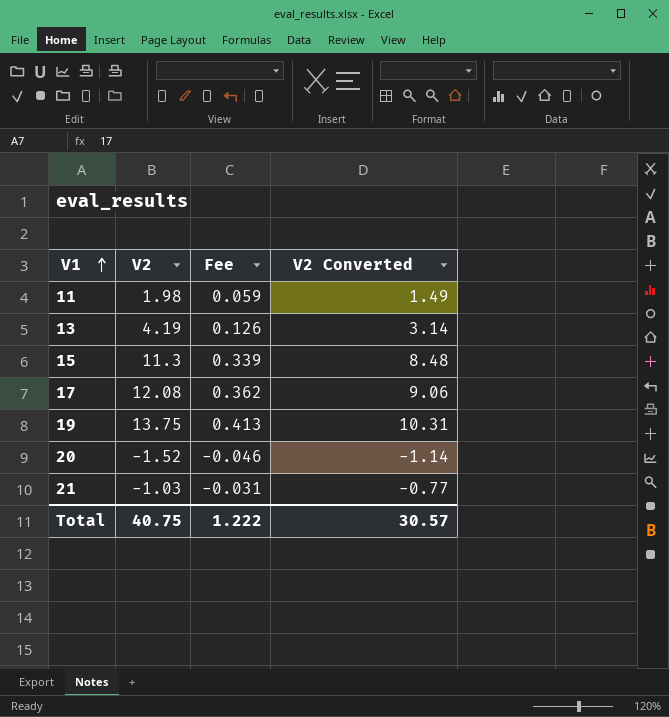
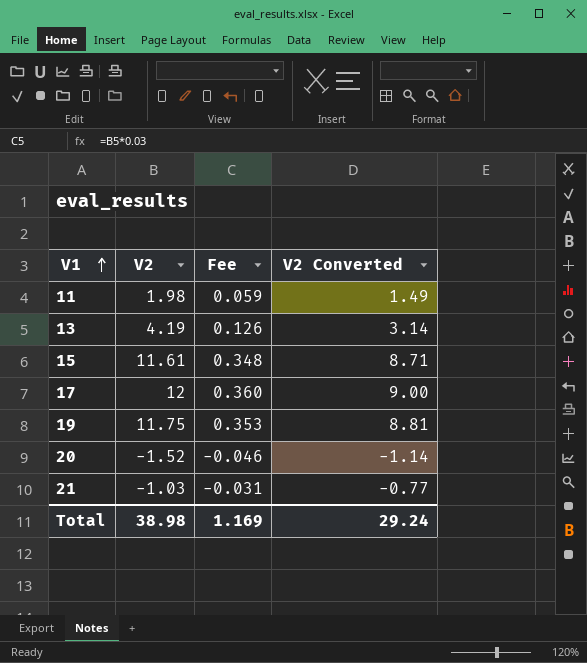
15 | V2: 11.3 -> 11.61
15 | Fee: 0.339 -> 0.348
15 | V2 Converted: 8.48 -> 8.71
17 | V2: 12.08 -> 12
17 | Fee: 0.362 -> 0.360
17 | V2 Converted: 9.06 -> 9.00
19 | V2: 13.75 -> 11.75
19 | Fee: 0.413 -> 0.353
19 | V2 Converted: 10.31 -> 8.81
Total | V2: 40.75 -> 38.98
Total | Fee: 1.222 -> 1.169
Total | V2 Converted: 30.57 -> 29.24

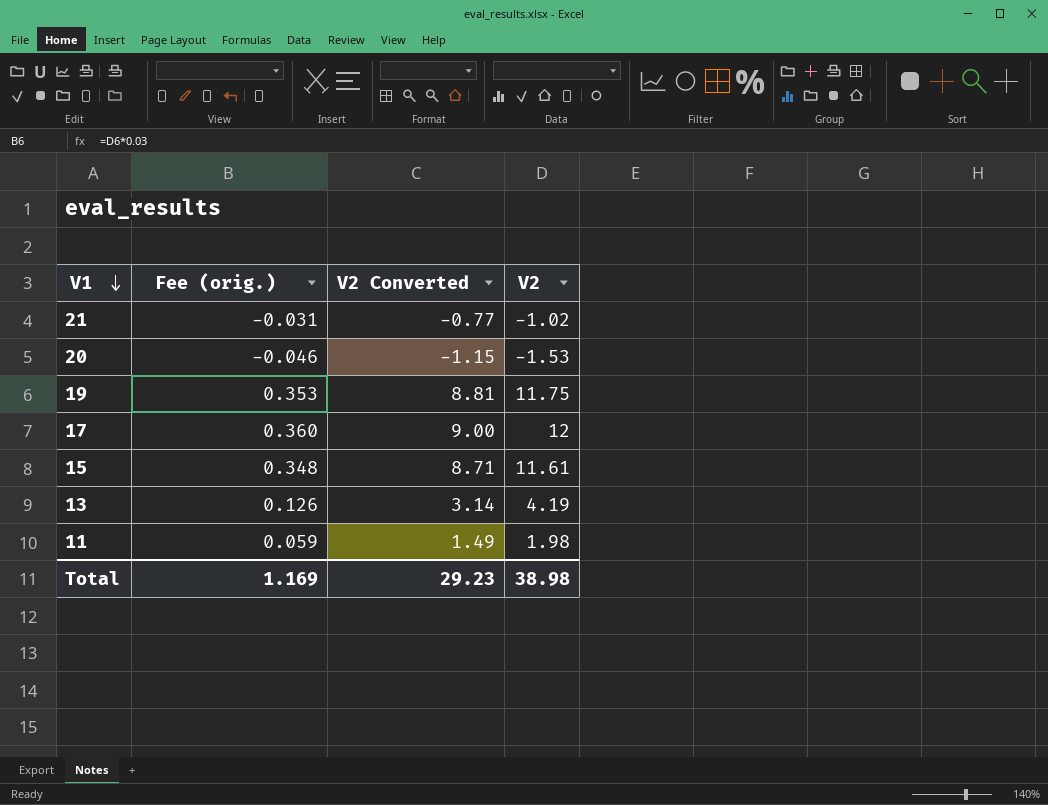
row order: V1 ascending -> V1 descending
column name: Fee -> Fee (orig.)
column V2 | position: 2 -> 4
21 | V2: -1.03 -> -1.02
20 | V2 Converted: -1.14 -> -1.15
20 | V2: -1.52 -> -1.53
Total | V2 Converted: 29.24 -> 29.23

